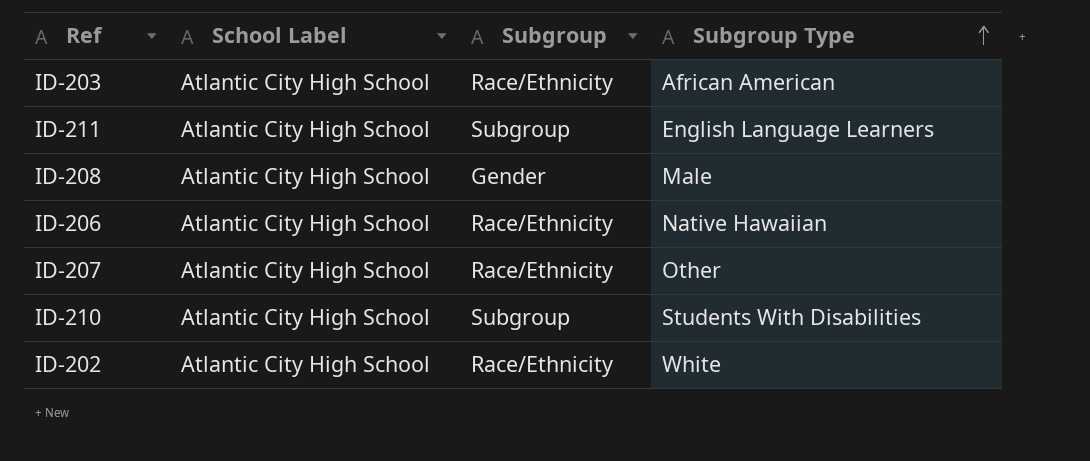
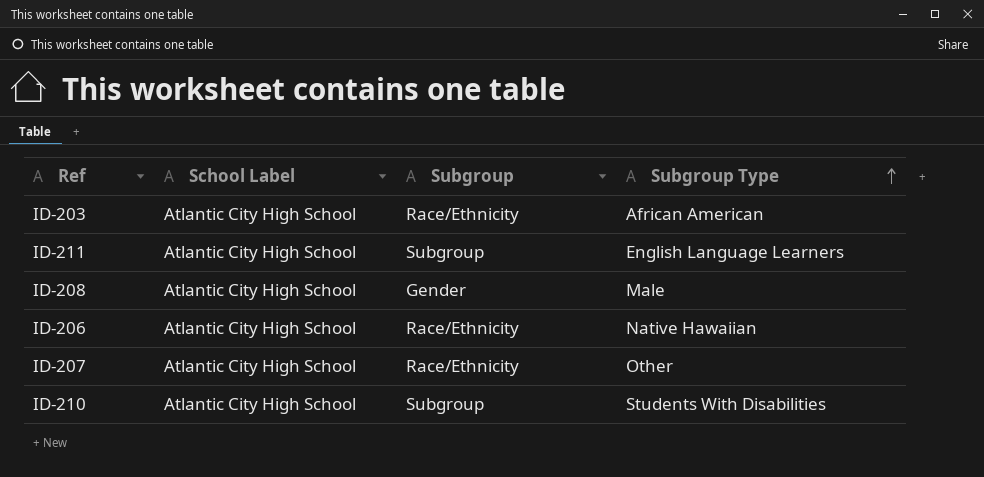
row ID-202: Atlantic City High School | Race/Ethnicity | White -> none

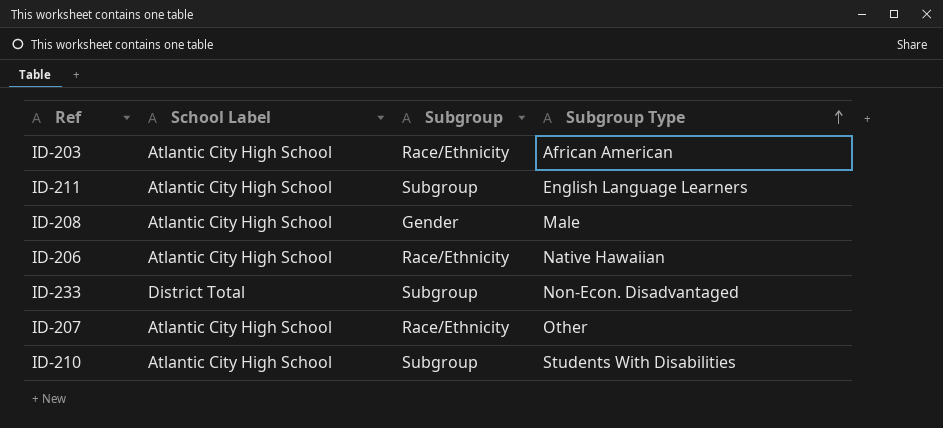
row ID-233: none -> District Total | Subgroup | Non-Econ. Disadvantaged

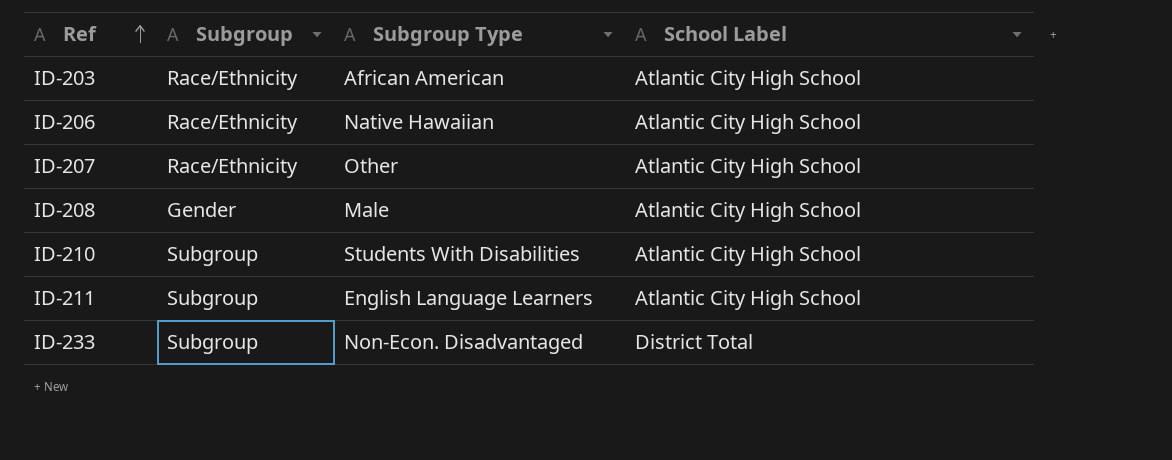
row order: Subgroup Type ascending -> Ref ascending
column School Label | position: 2 -> 4

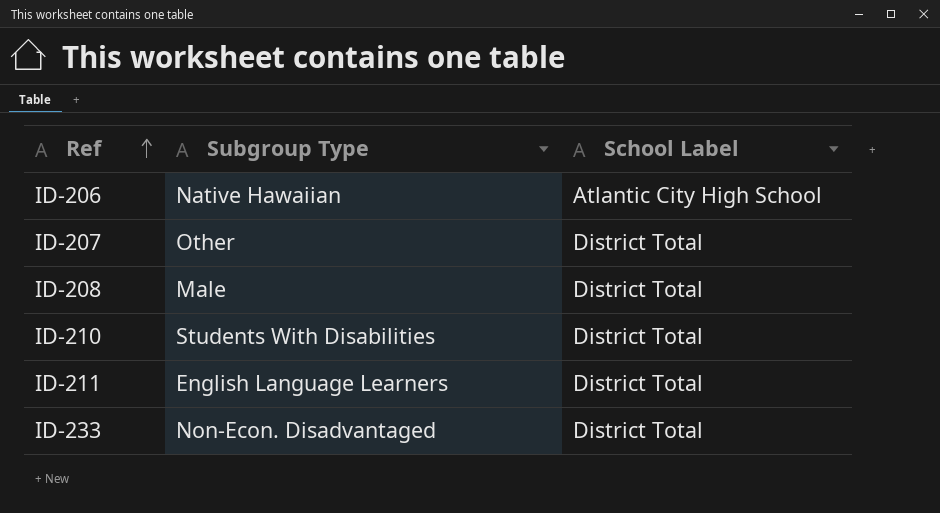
column Subgroup | position: 2 -> none
row ID-203: Race/Ethnicity | African American | Atlantic City High School -> none
ID-207 | School Label: Atlantic City High School -> District Total
ID-208 | School Label: Atlantic City High School -> District Total
ID-210 | School Label: Atlantic City High School -> District Total
ID-211 | School Label: Atlantic City High School -> District Total

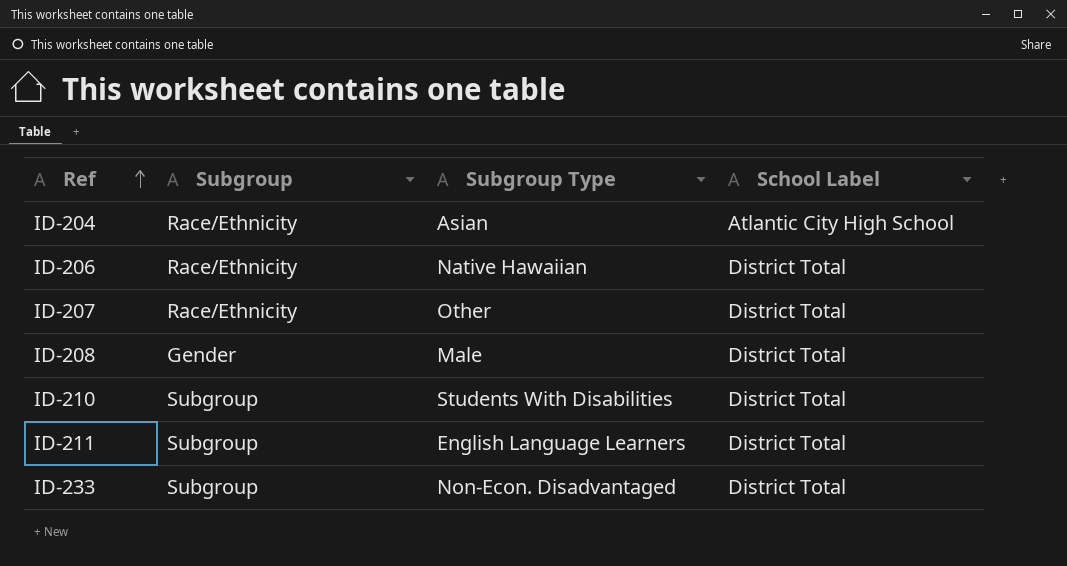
column Subgroup | position: none -> 2
row ID-204: none -> Race/Ethnicity | Asian | Atlantic City High School
ID-206 | School Label: Atlantic City High School -> District Total

